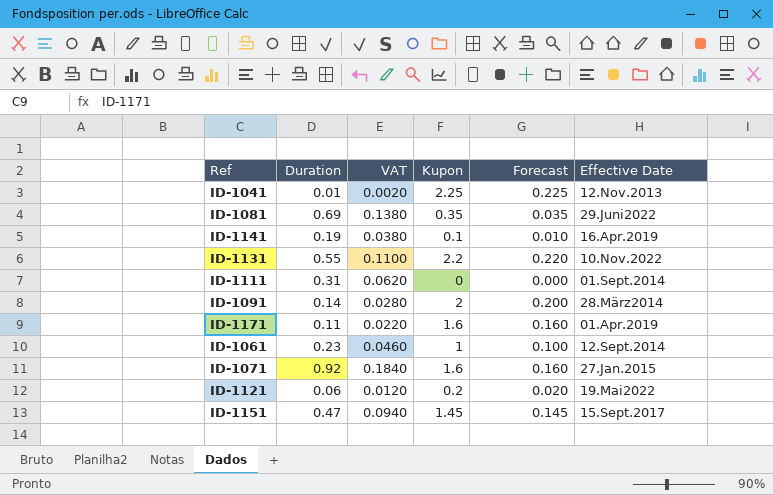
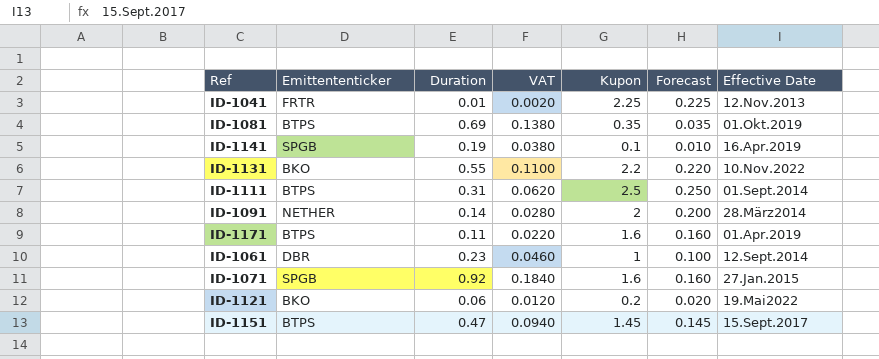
column Emittententicker | position: none -> 2
ID-1081 | Effective Date: 29.Juni2022 -> 01.Okt.2019
ID-1111 | Kupon: 0 -> 2.5
ID-1111 | Forecast: 0.000 -> 0.250

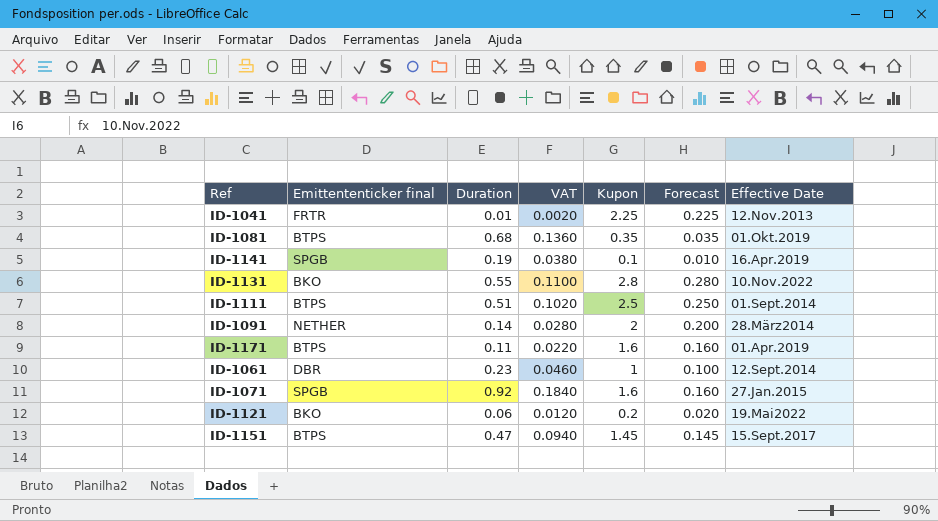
column name: Emittententicker -> Emittententicker final
ID-1081 | Duration: 0.69 -> 0.68
ID-1081 | VAT: 0.1380 -> 0.1360
ID-1131 | Kupon: 2.2 -> 2.8
ID-1131 | Forecast: 0.220 -> 0.280
ID-1111 | Duration: 0.31 -> 0.51
ID-1111 | VAT: 0.0620 -> 0.1020

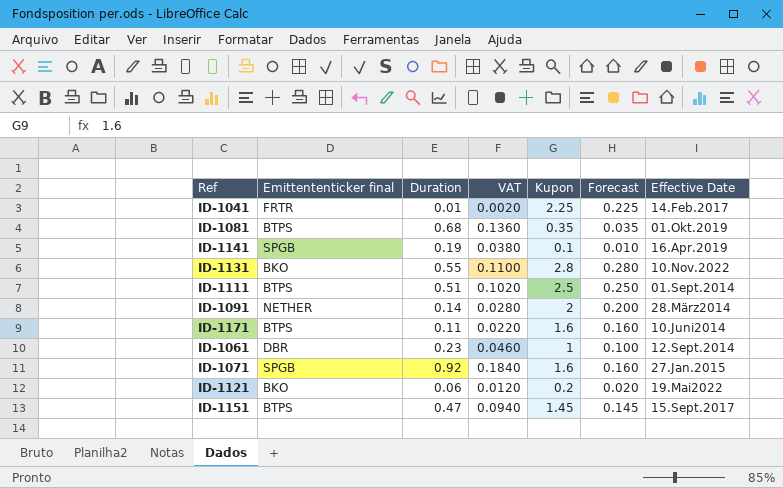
ID-1041 | Effective Date: 12.Nov.2013 -> 14.Feb.2017
ID-1171 | Effective Date: 01.Apr.2019 -> 10.Juni2014

